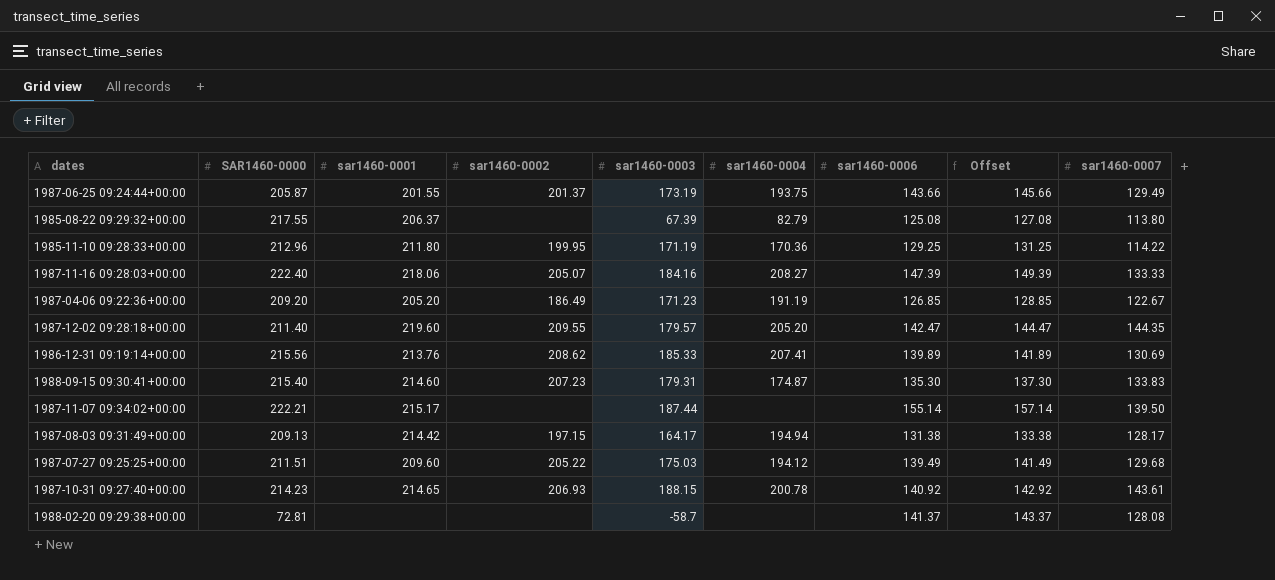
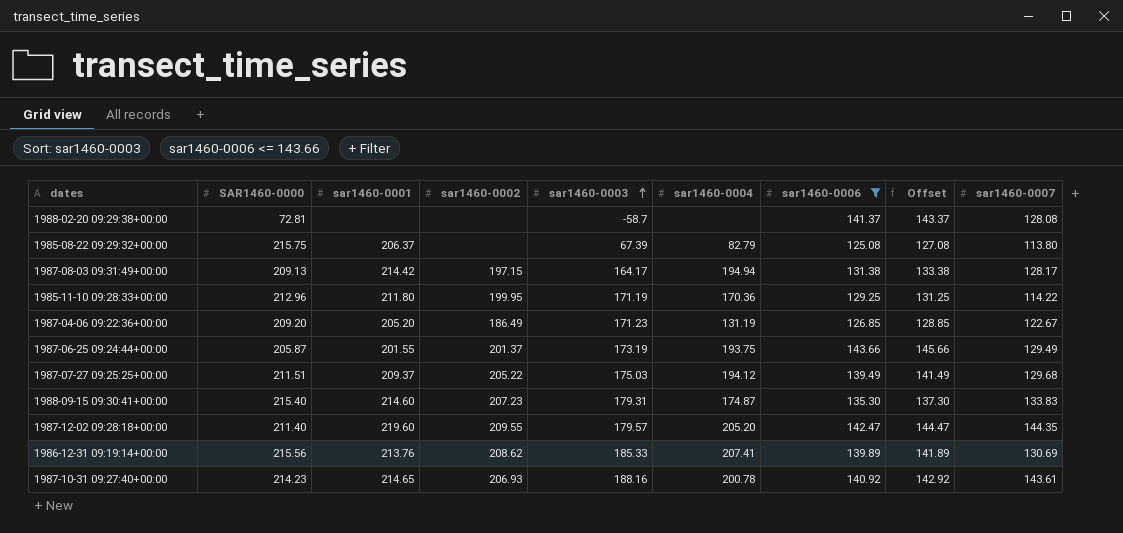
filter: none -> sar1460-0006 <= 143.66
row order: none -> sar1460-0003 ascending
1985-08-22 09:29:32+00:00 | SAR1460-0000: 217.55 -> 215.75
1987-04-06 09:22:36+00:00 | sar1460-0004: 191.19 -> 131.19
1987-07-27 09:25:25+00:00 | sar1460-0001: 209.60 -> 209.37
1987-10-31 09:27:40+00:00 | sar1460-0003: 188.15 -> 188.16

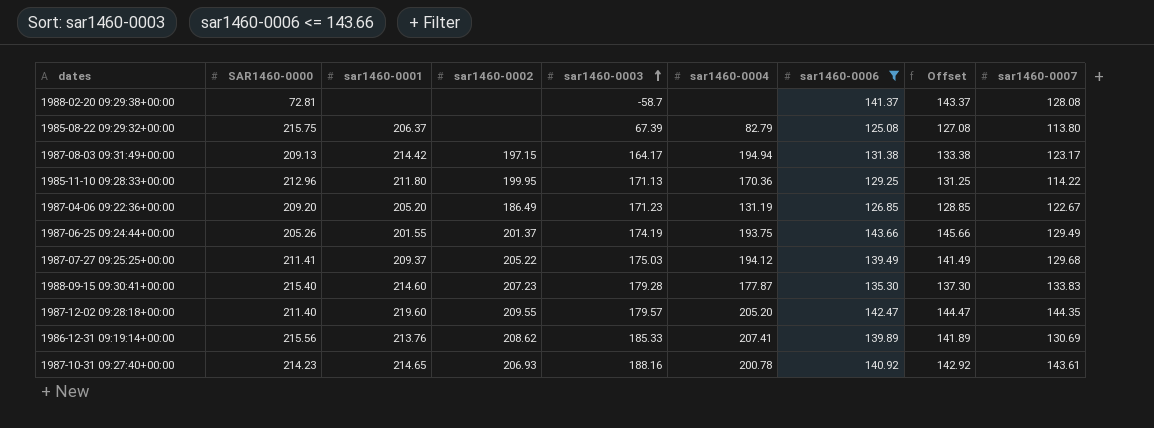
1987-08-03 09:31:49+00:00 | sar1460-0007: 128.17 -> 123.17
1985-11-10 09:28:33+00:00 | sar1460-0003: 171.19 -> 171.13
1987-06-25 09:24:44+00:00 | SAR1460-0000: 205.87 -> 205.26
1987-06-25 09:24:44+00:00 | sar1460-0003: 173.19 -> 174.19
1987-07-27 09:25:25+00:00 | SAR1460-0000: 211.51 -> 211.41
1988-09-15 09:30:41+00:00 | sar1460-0003: 179.31 -> 179.28
1988-09-15 09:30:41+00:00 | sar1460-0004: 174.87 -> 177.87

